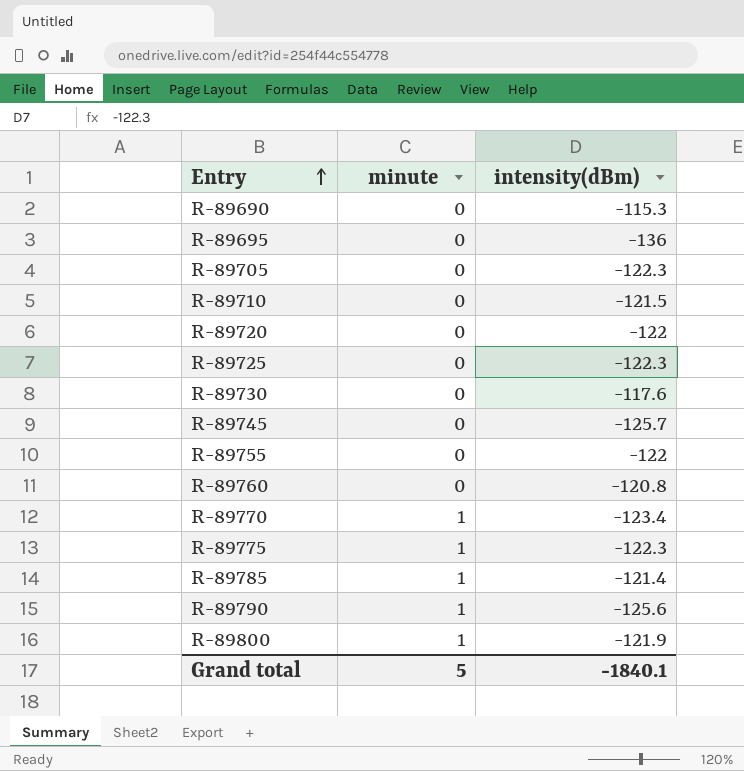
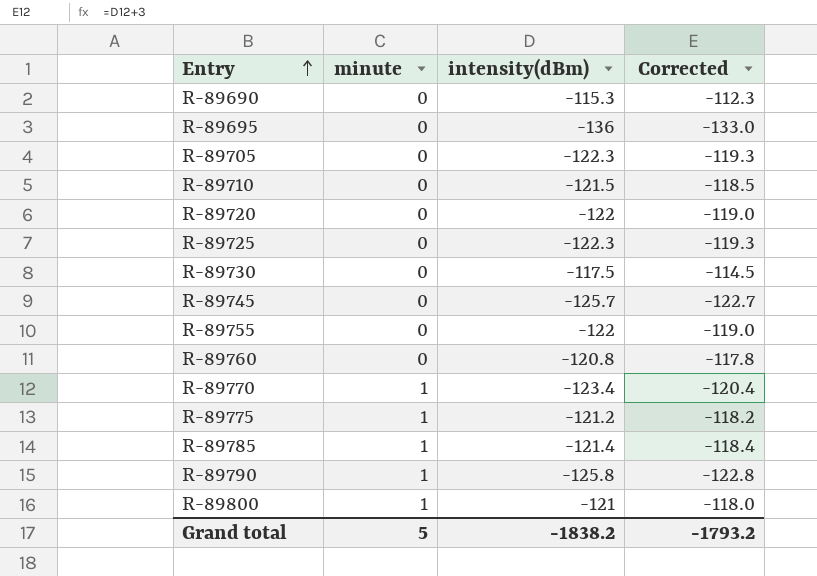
column Corrected | formula: none -> [intensity(dBm)] + 3
R-89730 | intensity(dBm): -117.6 -> -117.5
R-89775 | intensity(dBm): -122.3 -> -121.2
R-89790 | intensity(dBm): -125.6 -> -125.8
R-89800 | intensity(dBm): -121.9 -> -121
Grand total | intensity(dBm): -1840.1 -> -1838.2

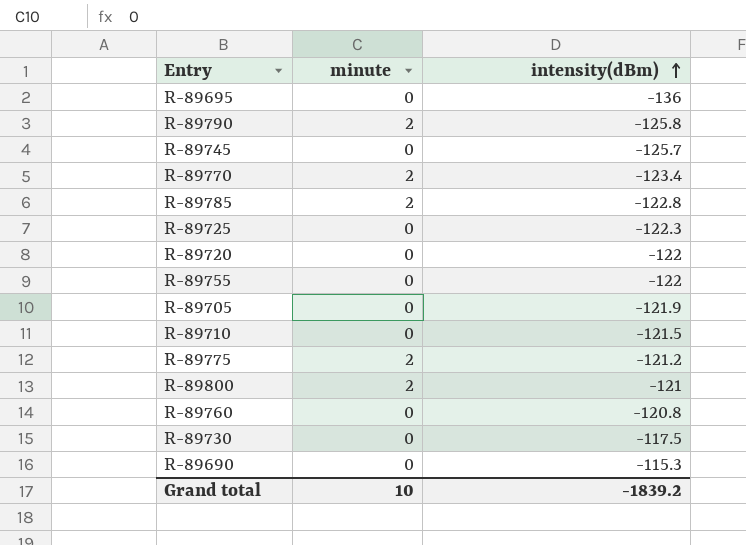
row order: Entry ascending -> intensity(dBm) ascending
column Corrected | formula: [intensity(dBm)] + 3 -> none
R-89790 | minute: 1 -> 2
R-89770 | minute: 1 -> 2
R-89785 | minute: 1 -> 2
R-89785 | intensity(dBm): -121.4 -> -122.8
R-89705 | intensity(dBm): -122.3 -> -121.9
R-89775 | minute: 1 -> 2
R-89800 | minute: 1 -> 2
Grand total | minute: 5 -> 10
Grand total | intensity(dBm): -1838.2 -> -1839.2

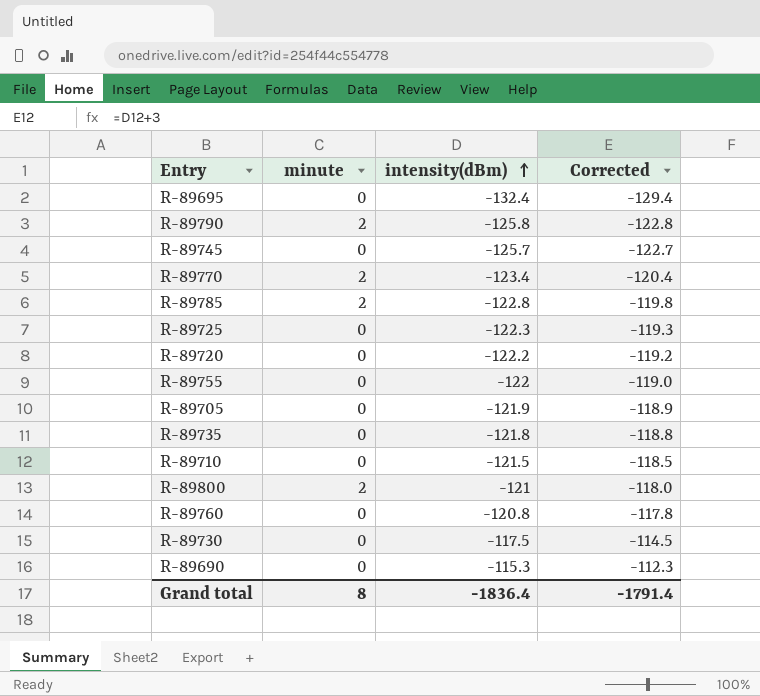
column Corrected | formula: none -> [intensity(dBm)] + 3
row R-89775: 2 | -121.2 -> none
R-89695 | intensity(dBm): -136 -> -132.4
R-89720 | intensity(dBm): -122 -> -122.2
row R-89735: none -> 0 | -121.8 | -118.8
Grand total | minute: 10 -> 8
Grand total | intensity(dBm): -1839.2 -> -1836.4

